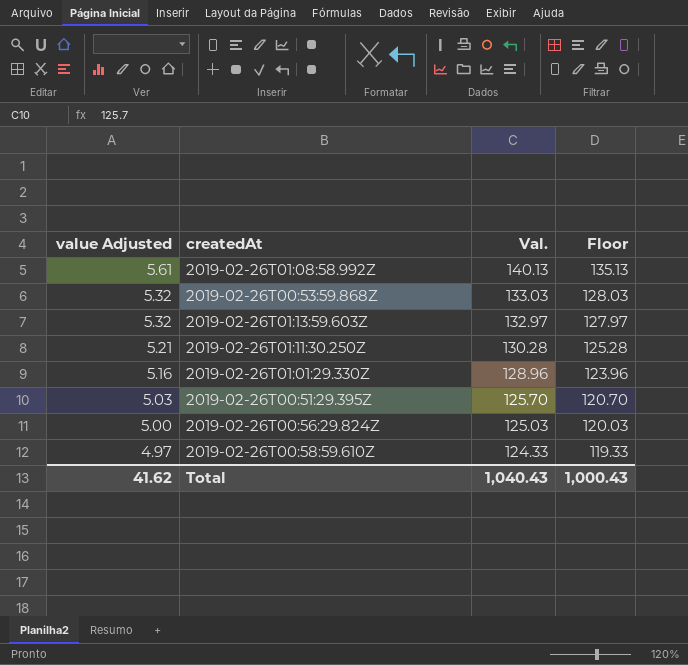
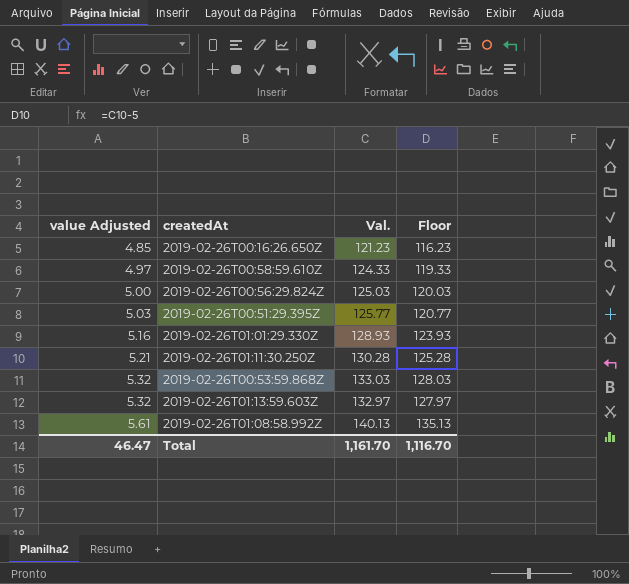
row order: value Adjusted descending -> value Adjusted ascending
row 2019-02-26T00:16:26.650Z: none -> 4.85 | 121.23 | 116.23
2019-02-26T00:51:29.395Z | Val.: 125.70 -> 125.77
2019-02-26T00:51:29.395Z | Floor: 120.70 -> 120.77
2019-02-26T01:01:29.330Z | Val.: 128.96 -> 128.93
2019-02-26T01:01:29.330Z | Floor: 123.96 -> 123.93
Total | value Adjusted: 41.62 -> 46.47
Total | Val.: 1,040.43 -> 1,161.70
Total | Floor: 1,000.43 -> 1,116.70

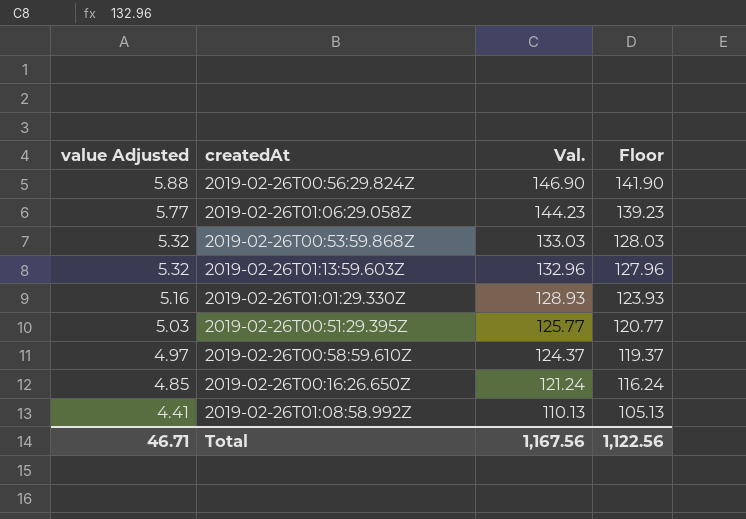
row order: value Adjusted ascending -> value Adjusted descending
row 2019-02-26T01:11:30.250Z: 5.21 | 130.28 | 125.28 -> none
2019-02-26T00:56:29.824Z | value Adjusted: 5.00 -> 5.88
2019-02-26T00:56:29.824Z | Val.: 125.03 -> 146.90
2019-02-26T00:56:29.824Z | Floor: 120.03 -> 141.90
row 2019-02-26T01:06:29.058Z: none -> 5.77 | 144.23 | 139.23
2019-02-26T01:13:59.603Z | Val.: 132.97 -> 132.96
2019-02-26T01:13:59.603Z | Floor: 127.97 -> 127.96
2019-02-26T00:58:59.610Z | Val.: 124.33 -> 124.37
2019-02-26T00:58:59.610Z | Floor: 119.33 -> 119.37
2019-02-26T00:16:26.650Z | Val.: 121.23 -> 121.24
2019-02-26T00:16:26.650Z | Floor: 116.23 -> 116.24
2019-02-26T01:08:58.992Z | value Adjusted: 5.61 -> 4.41
2019-02-26T01:08:58.992Z | Val.: 140.13 -> 110.13
2019-02-26T01:08:58.992Z | Floor: 135.13 -> 105.13
Total | value Adjusted: 46.47 -> 46.71
Total | Val.: 1,161.70 -> 1,167.56
Total | Floor: 1,116.70 -> 1,122.56

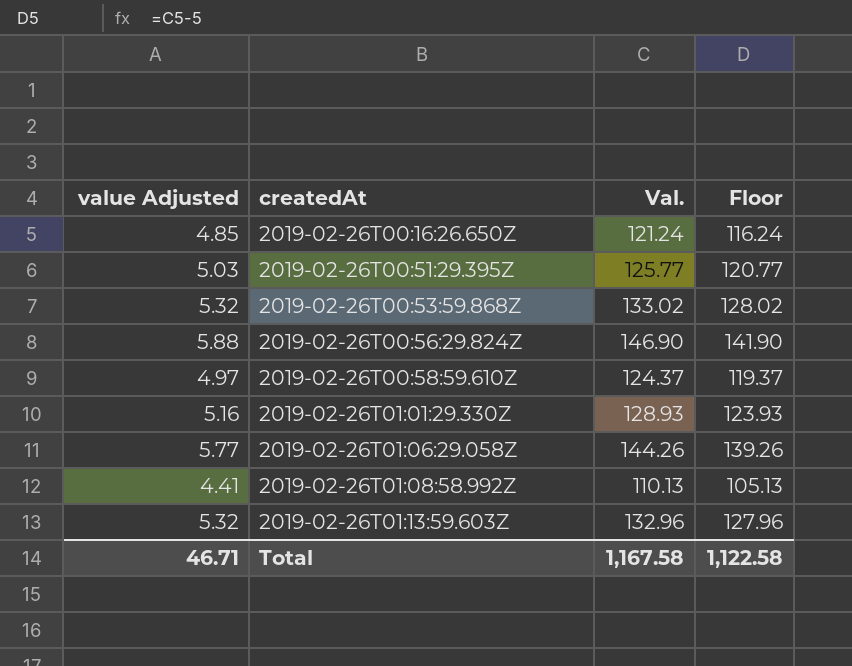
row order: value Adjusted descending -> createdAt ascending
2019-02-26T00:53:59.868Z | Val.: 133.03 -> 133.02
2019-02-26T00:53:59.868Z | Floor: 128.03 -> 128.02
2019-02-26T01:06:29.058Z | Val.: 144.23 -> 144.26
2019-02-26T01:06:29.058Z | Floor: 139.23 -> 139.26
Total | Val.: 1,167.56 -> 1,167.58
Total | Floor: 1,122.56 -> 1,122.58

